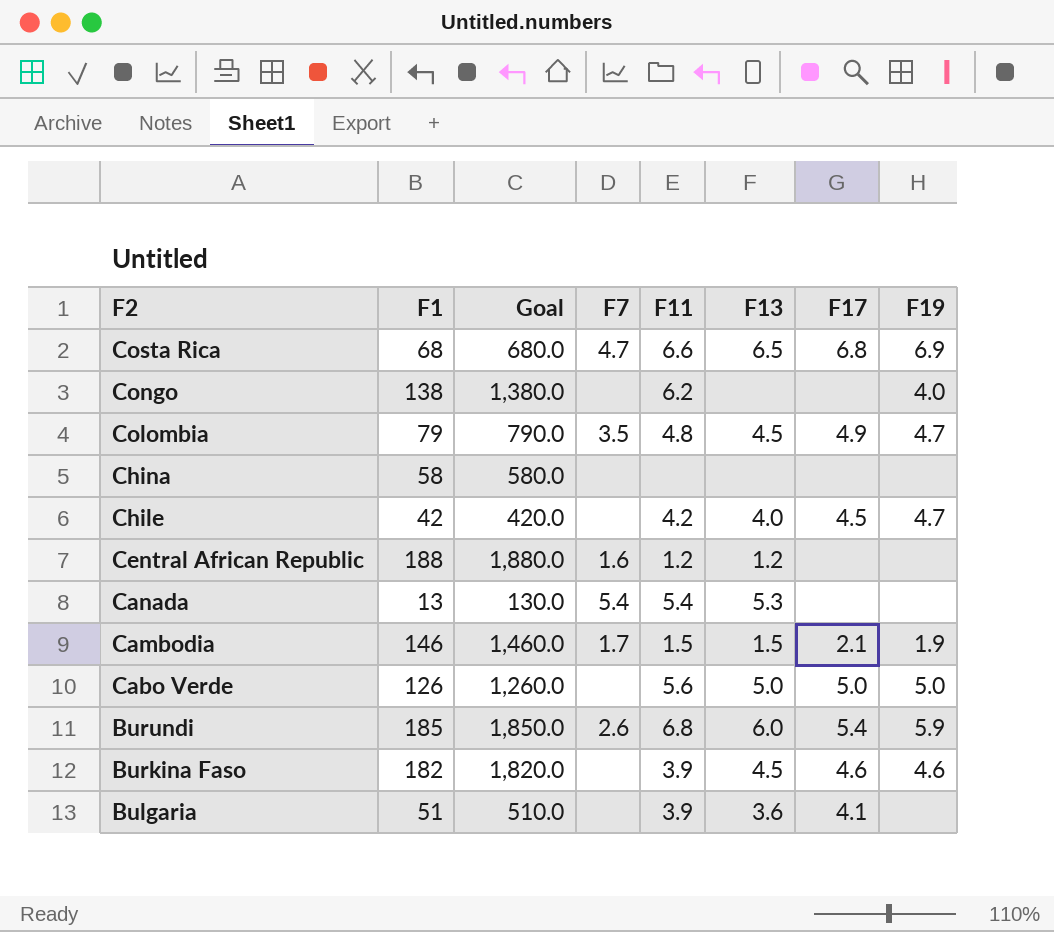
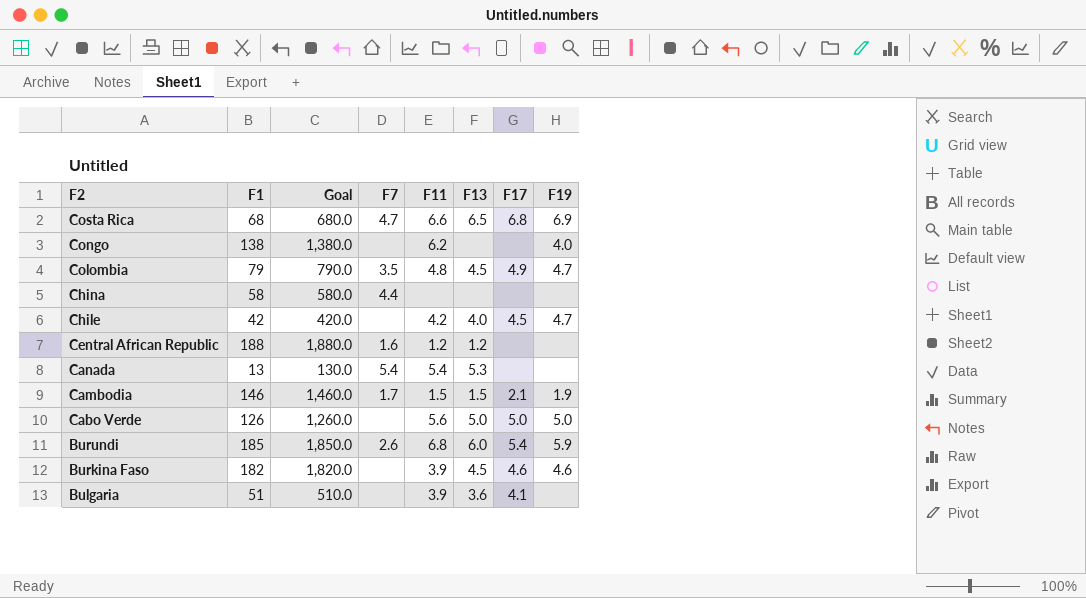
China | F7: none -> 4.4

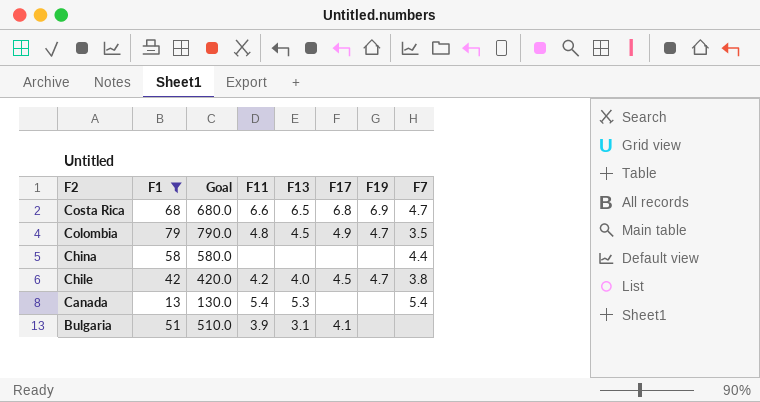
filter: none -> F1 <= 79
column F7 | position: 4 -> 8
Chile | F7: none -> 3.8
Bulgaria | F13: 3.6 -> 3.1

